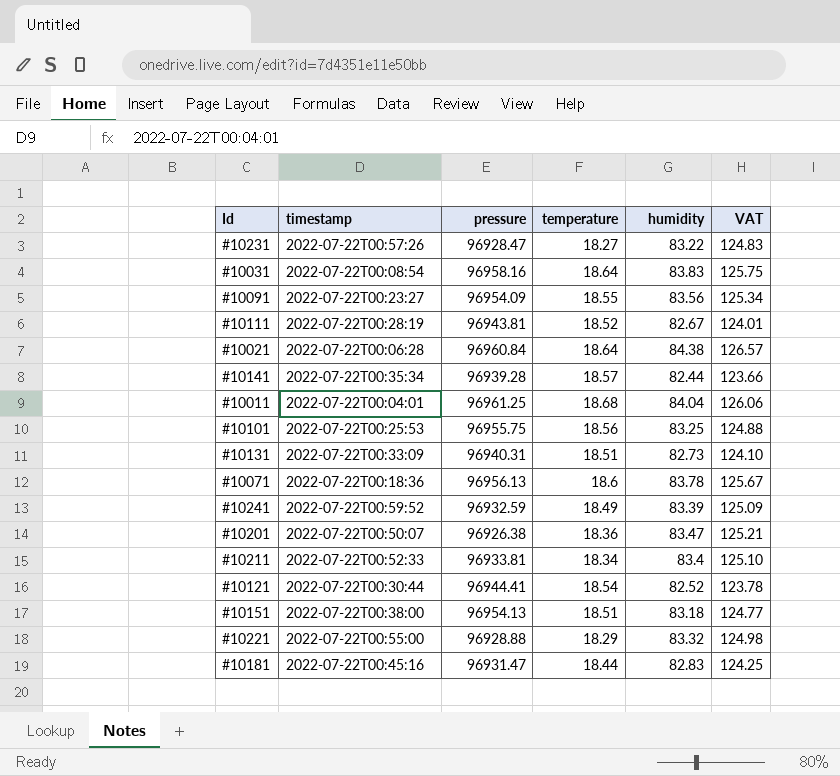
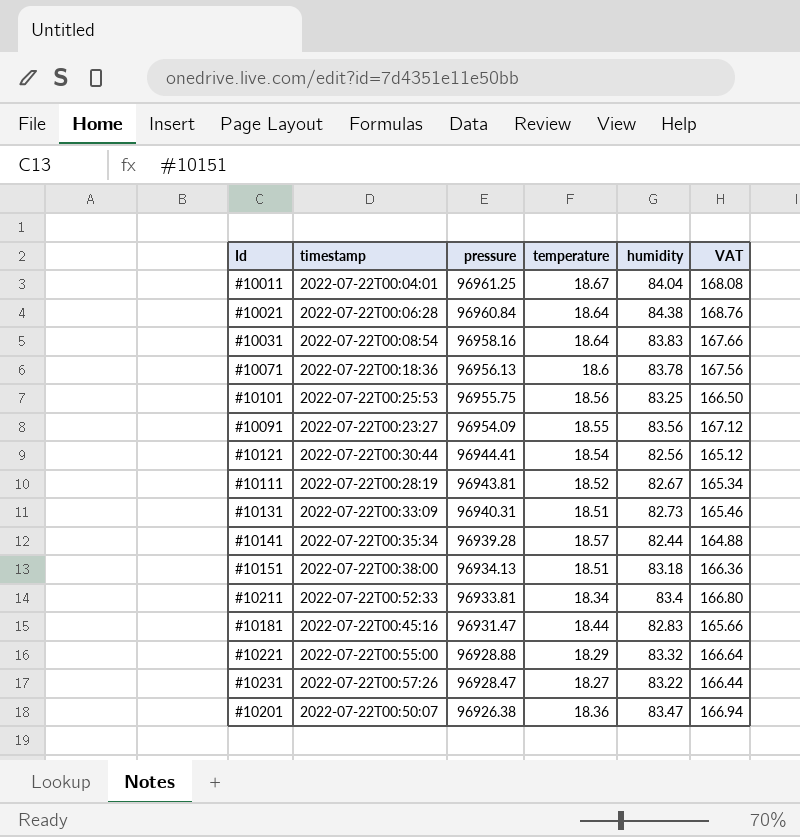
row order: none -> pressure descending
column VAT | formula: [humidity] * 1.5 -> [humidity] * 2
row #10241: 2022-07-22T00:59:52 | 96932.59 | 18.49 | 83.39 | 125.09 -> none
#10011 | temperature: 18.68 -> 18.67
#10121 | humidity: 82.52 -> 82.56
#10151 | pressure: 96954.13 -> 96934.13

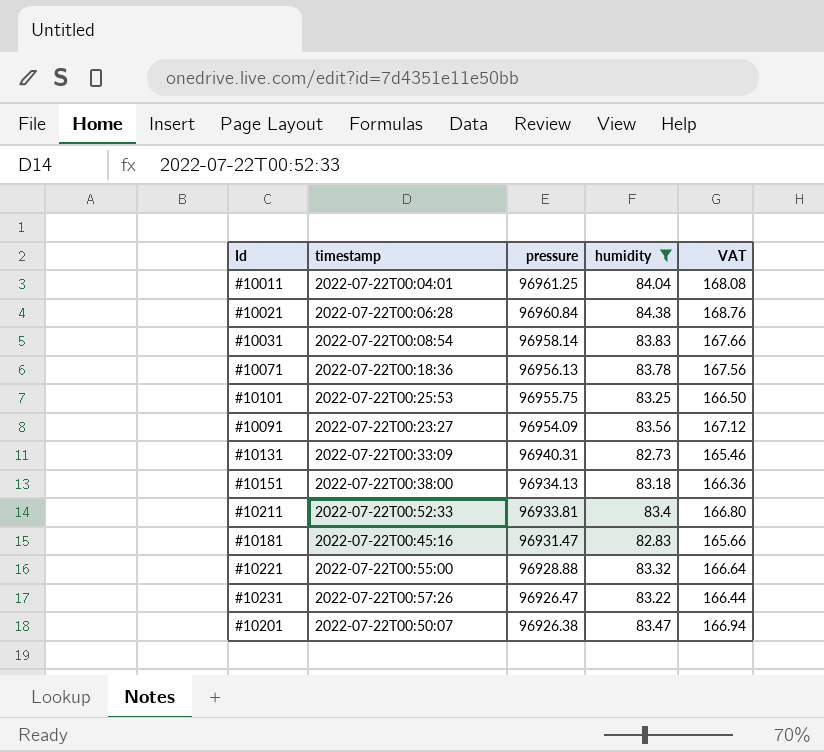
filter: none -> humidity >= 82.73
column temperature | position: 4 -> none
#10031 | pressure: 96958.16 -> 96958.14
#10231 | pressure: 96928.47 -> 96926.47

